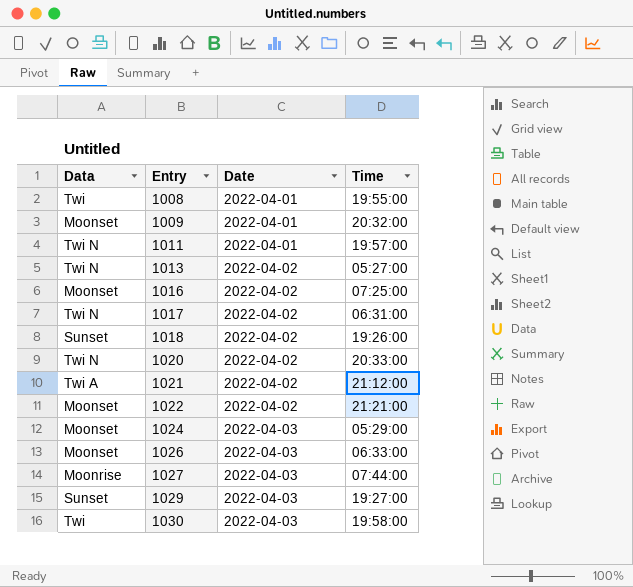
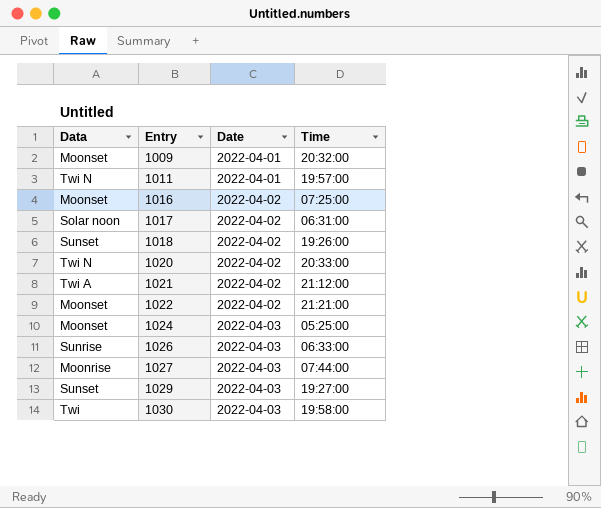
row 1008: Twi | 2022-04-01 | 19:55:00 -> none
row 1013: Twi N | 2022-04-02 | 05:27:00 -> none
1017 | Data: Twi N -> Solar noon
1024 | Time: 05:29:00 -> 05:25:00
1026 | Data: Moonset -> Sunrise

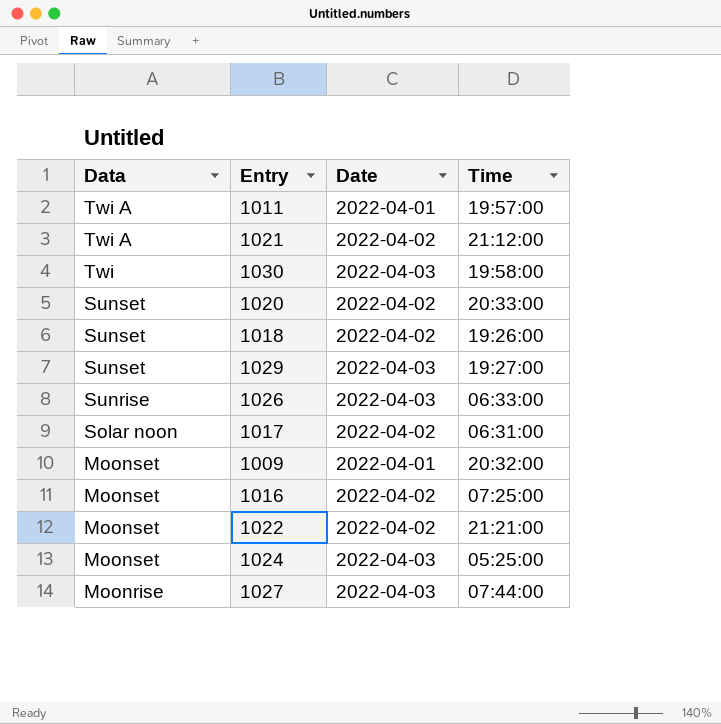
row order: Entry ascending -> Data descending
1011 | Data: Twi N -> Twi A
1020 | Data: Twi N -> Sunset

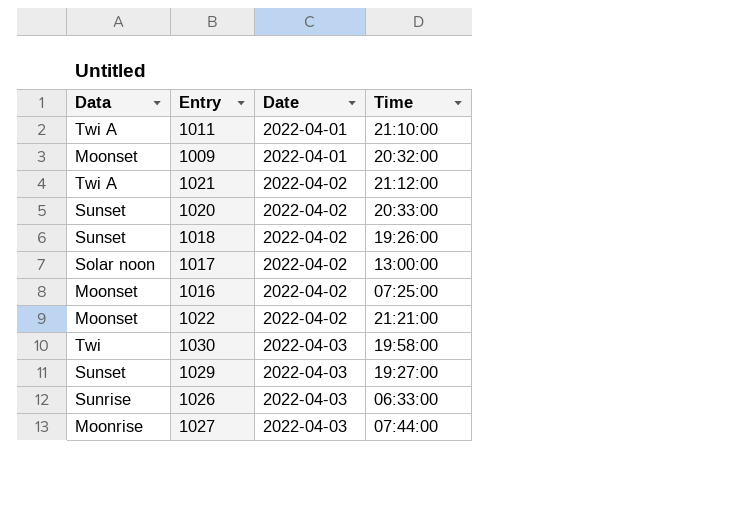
row order: Data descending -> Date ascending
row 1024: Moonset | 2022-04-03 | 05:25:00 -> none
1011 | Time: 19:57:00 -> 21:10:00
1017 | Time: 06:31:00 -> 13:00:00

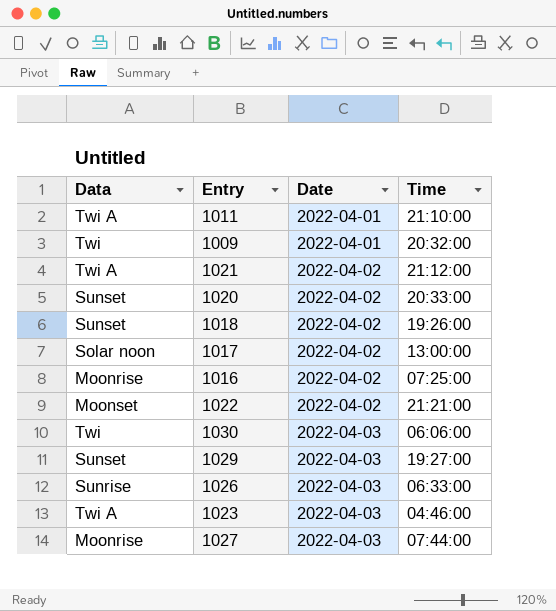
1009 | Data: Moonset -> Twi
1016 | Data: Moonset -> Moonrise
1030 | Time: 19:58:00 -> 06:06:00
row 1023: none -> Twi A | 2022-04-03 | 04:46:00

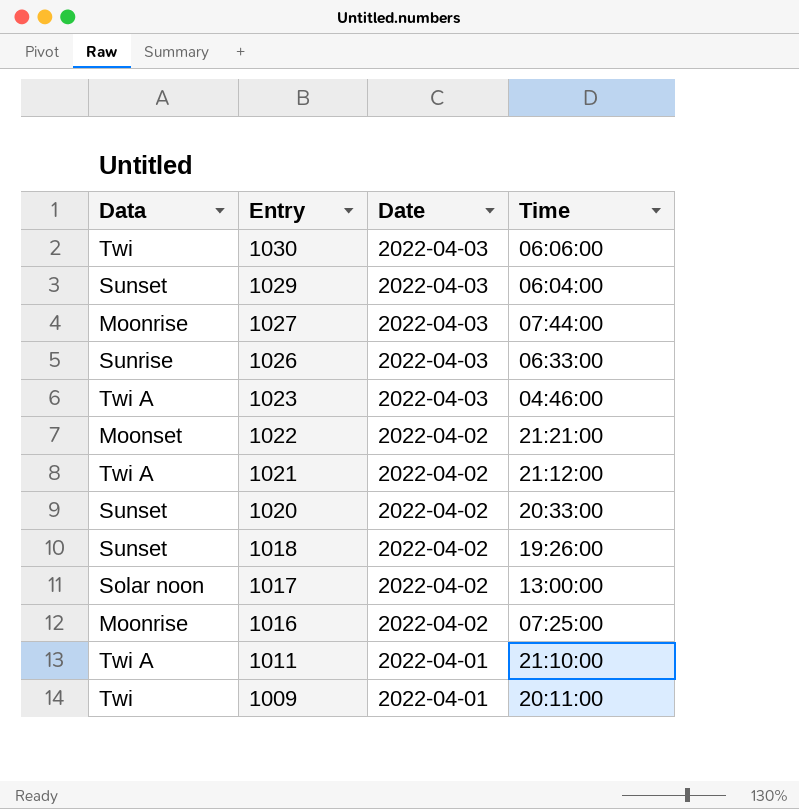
row order: Date ascending -> Entry descending
1029 | Time: 19:27:00 -> 06:04:00
1009 | Time: 20:32:00 -> 20:11:00

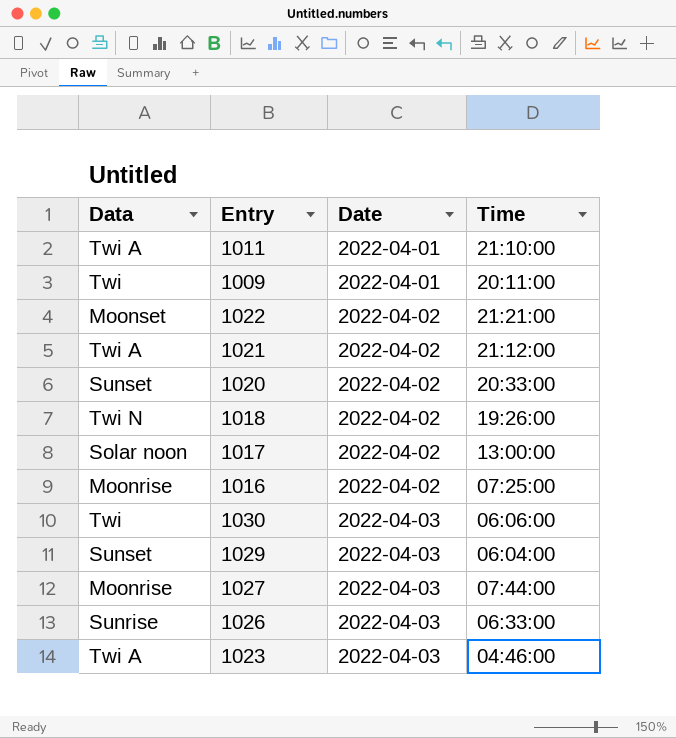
row order: Entry descending -> Date ascending
1018 | Data: Sunset -> Twi N

